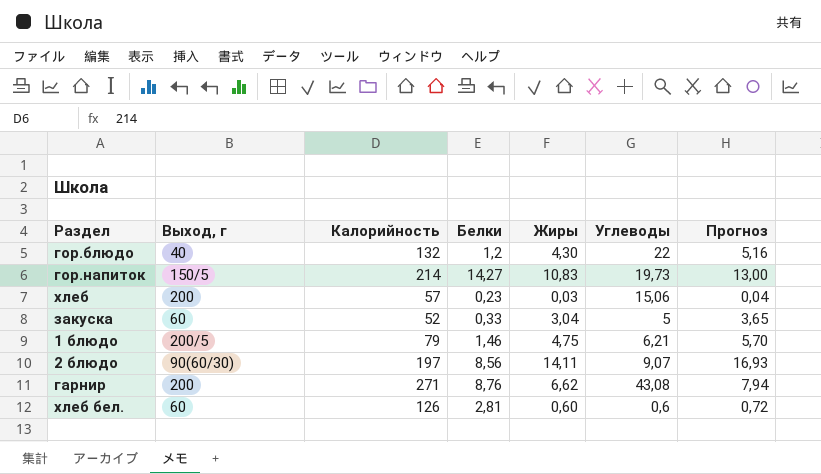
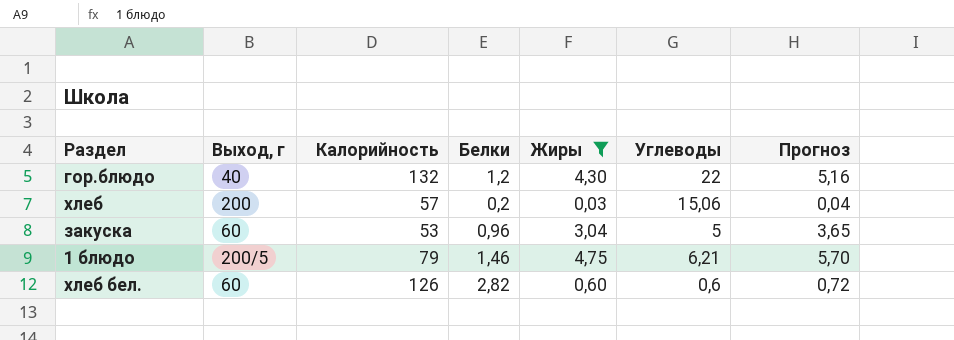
filter: none -> Жиры <= 4,75
хлеб | Белки: 0,23 -> 0,2
закуска | Калорийность: 52 -> 53
закуска | Белки: 0,33 -> 0,96
хлеб бел. | Белки: 2,81 -> 2,82

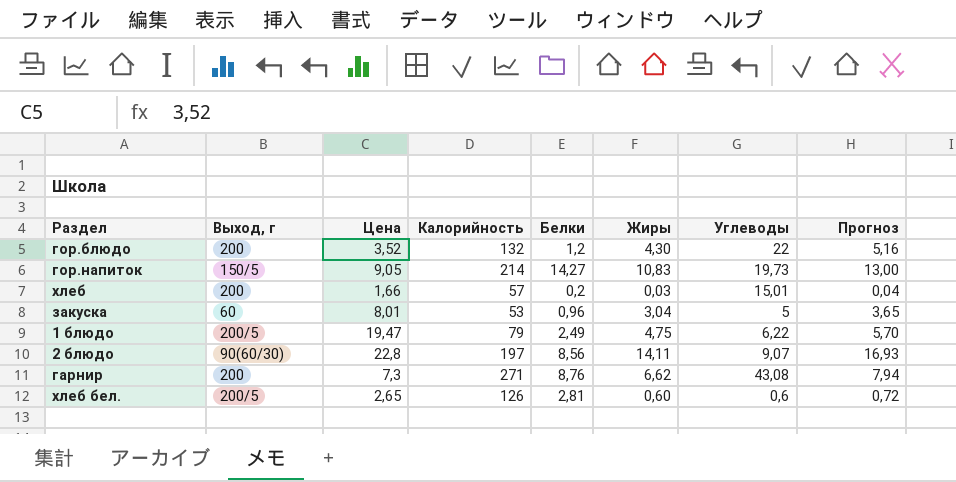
filter: Жиры <= 4,75 -> none
column Цена | position: none -> 3
гор.блюдо | Выход, г: 40 -> 200
хлеб | Углеводы: 15,06 -> 15,01
1 блюдо | Белки: 1,46 -> 2,49
1 блюдо | Углеводы: 6,21 -> 6,22
хлеб бел. | Выход, г: 60 -> 200/5
хлеб бел. | Белки: 2,82 -> 2,81

